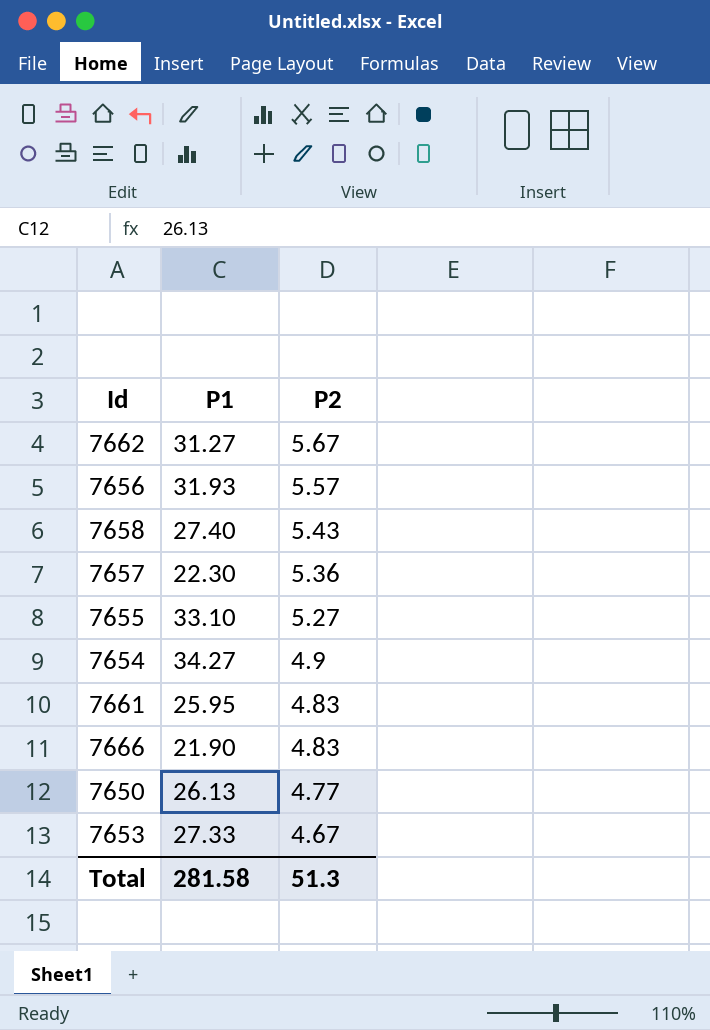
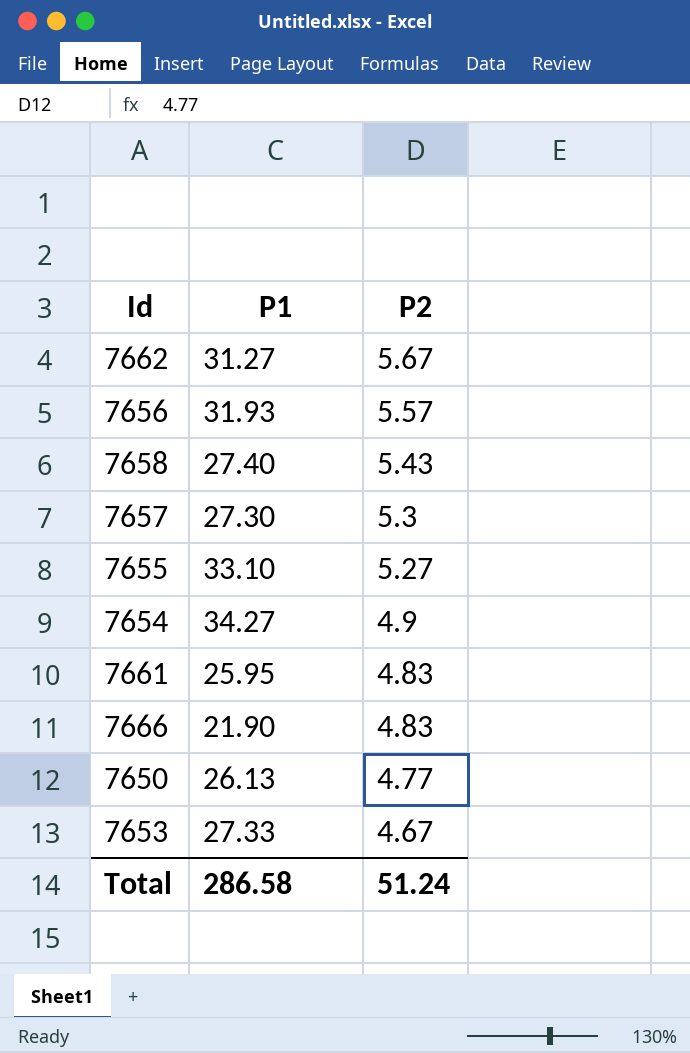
7657 | P1: 22.30 -> 27.30
7657 | P2: 5.36 -> 5.3
Total | P1: 281.58 -> 286.58
Total | P2: 51.3 -> 51.24

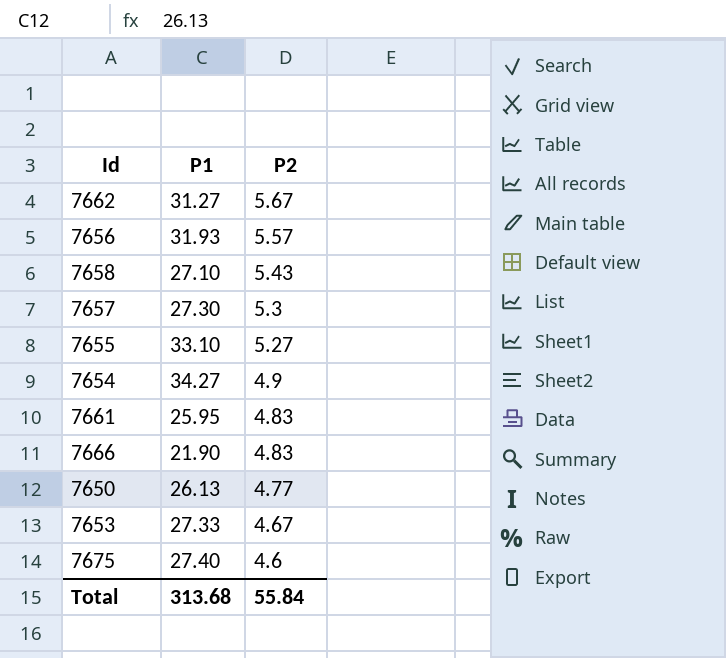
7658 | P1: 27.40 -> 27.10
row 7675: none -> 27.40 | 4.6
Total | P1: 286.58 -> 313.68
Total | P2: 51.24 -> 55.84

